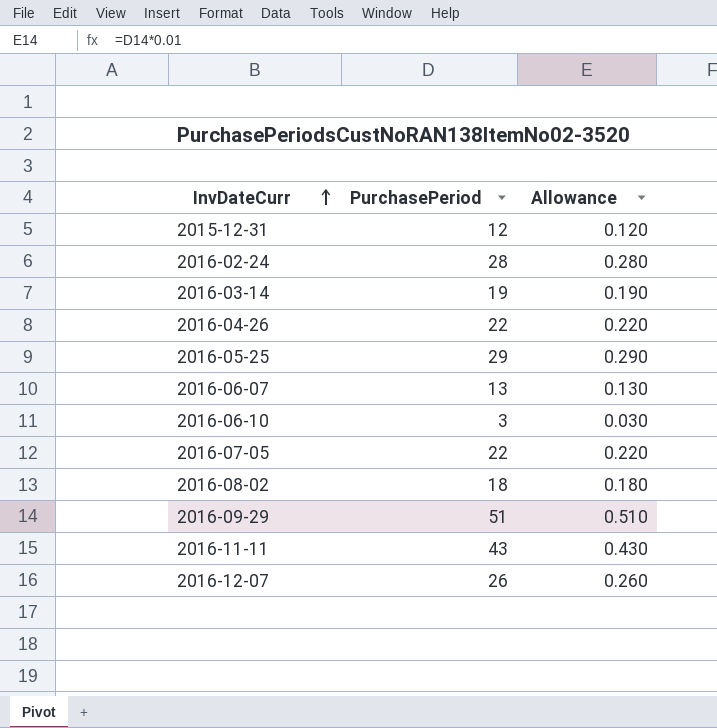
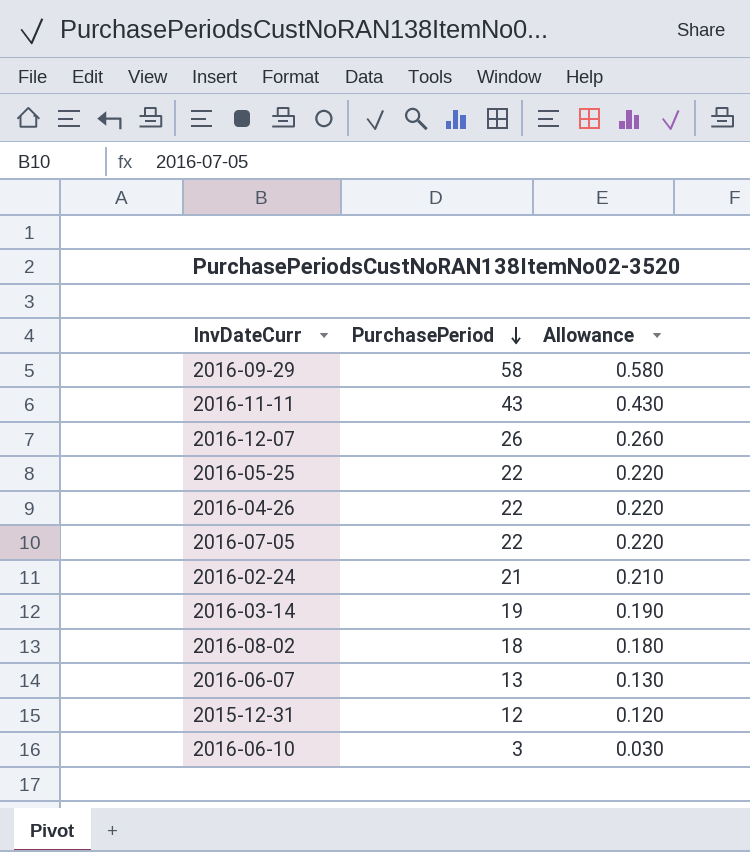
row order: InvDateCurr ascending -> PurchasePeriod descending
2016-09-29 | PurchasePeriod: 51 -> 58
2016-09-29 | Allowance: 0.510 -> 0.580
2016-05-25 | PurchasePeriod: 29 -> 22
2016-05-25 | Allowance: 0.290 -> 0.220
2016-02-24 | PurchasePeriod: 28 -> 21
2016-02-24 | Allowance: 0.280 -> 0.210

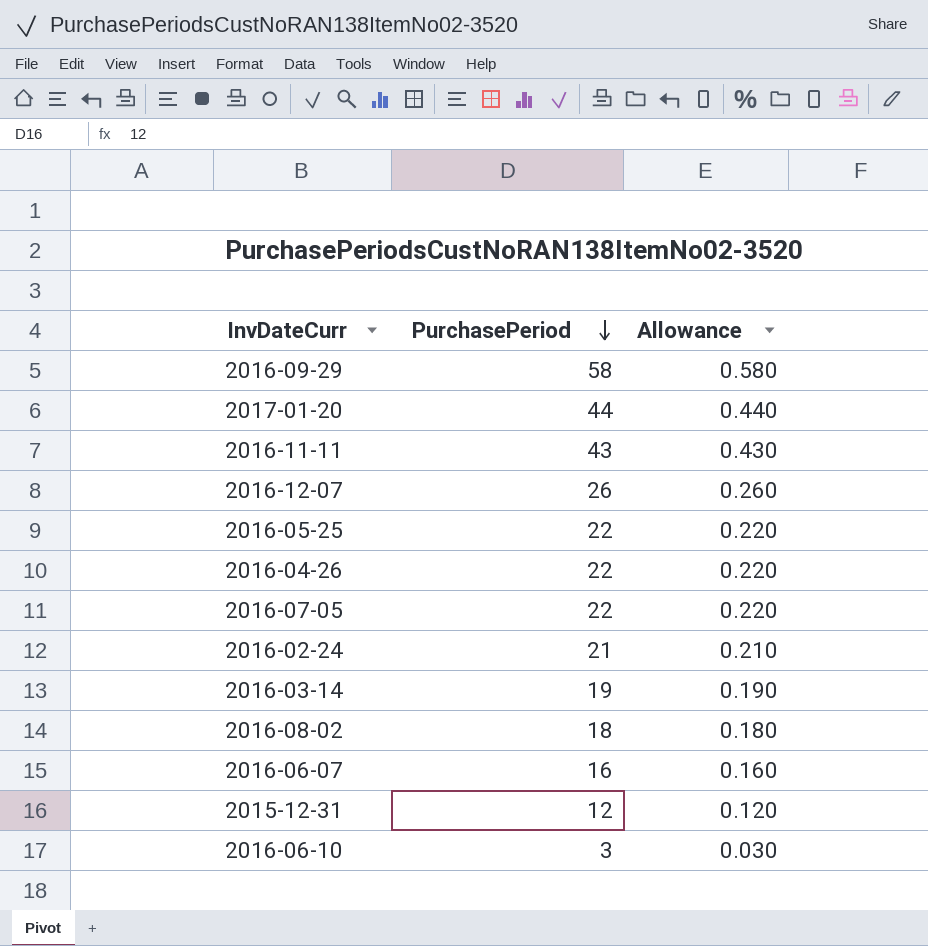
row 2017-01-20: none -> 44 | 0.440
2016-06-07 | PurchasePeriod: 13 -> 16
2016-06-07 | Allowance: 0.130 -> 0.160

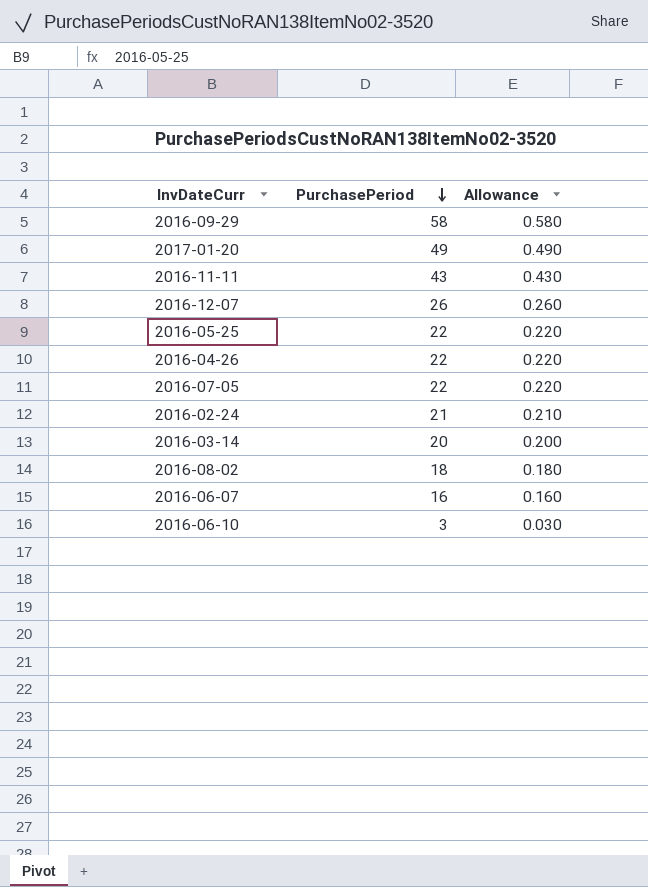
row 2015-12-31: 12 | 0.120 -> none
2017-01-20 | PurchasePeriod: 44 -> 49
2017-01-20 | Allowance: 0.440 -> 0.490
2016-03-14 | PurchasePeriod: 19 -> 20
2016-03-14 | Allowance: 0.190 -> 0.200

